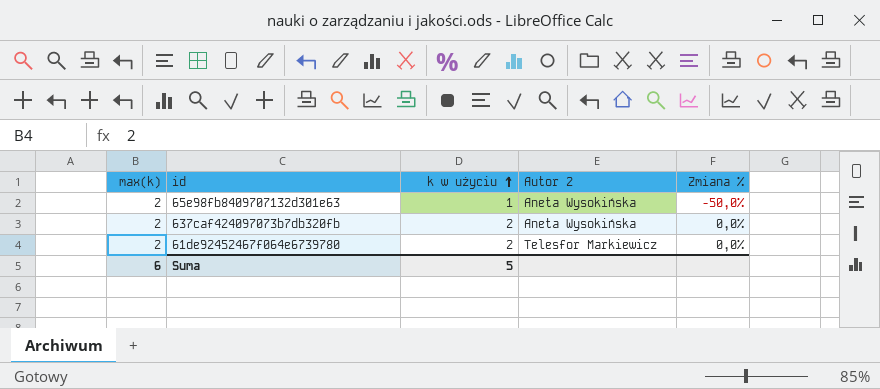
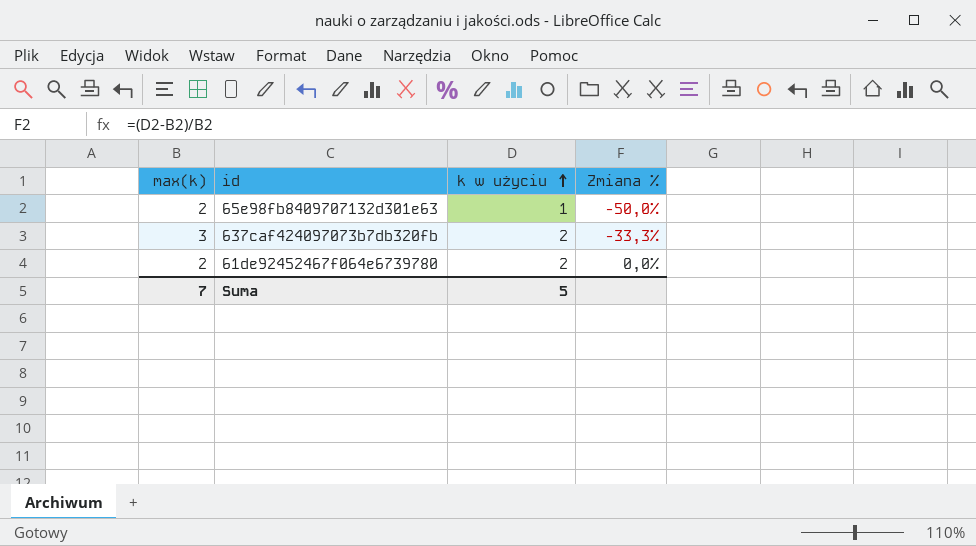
column Autor 2 | position: 4 -> none
637caf424097073b7db320fb | max(k): 2 -> 3
637caf424097073b7db320fb | Zmiana %: 0,0% -> -33,3%
Suma | max(k): 6 -> 7

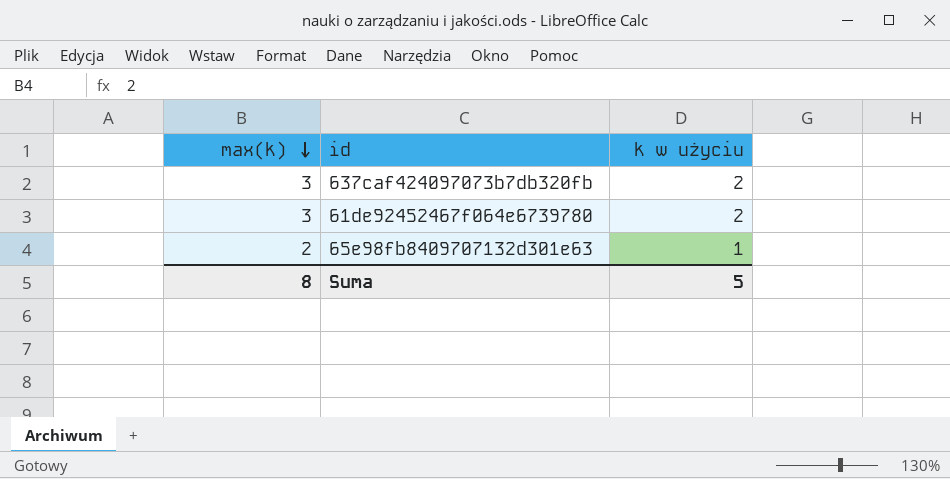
row order: k w użyciu ascending -> max(k) descending
column Zmiana % | formula: ([k w użyciu] - [max(k)]) / [max(k)] -> none
61de92452467f064e6739780 | max(k): 2 -> 3
Suma | max(k): 7 -> 8

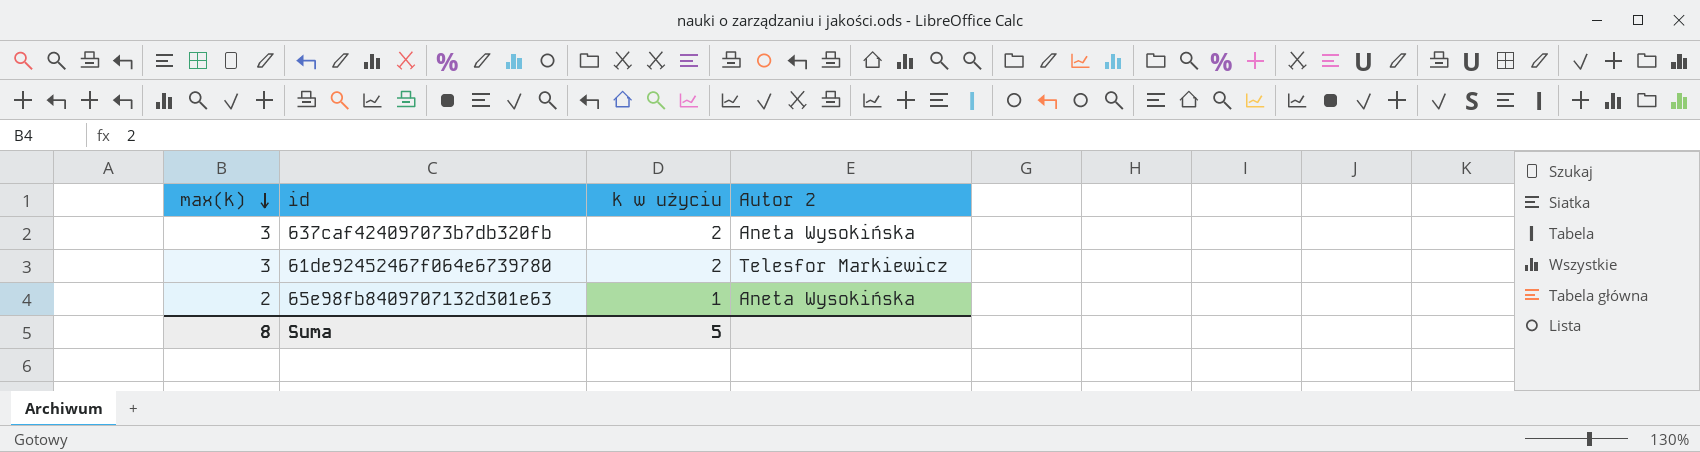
column Autor 2 | position: none -> 4

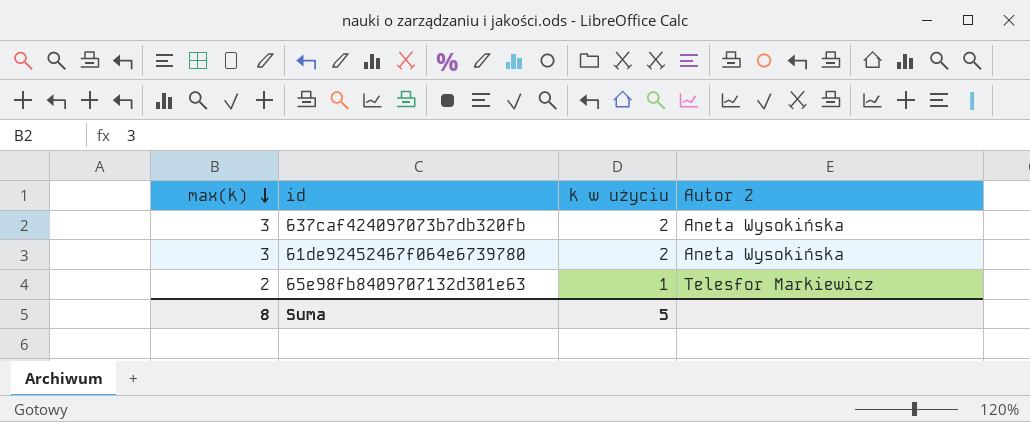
61de92452467f064e6739780 | Autor 2: Telesfor Markiewicz -> Aneta Wysokińska
65e98fb8409707132d301e63 | Autor 2: Aneta Wysokińska -> Telesfor Markiewicz

